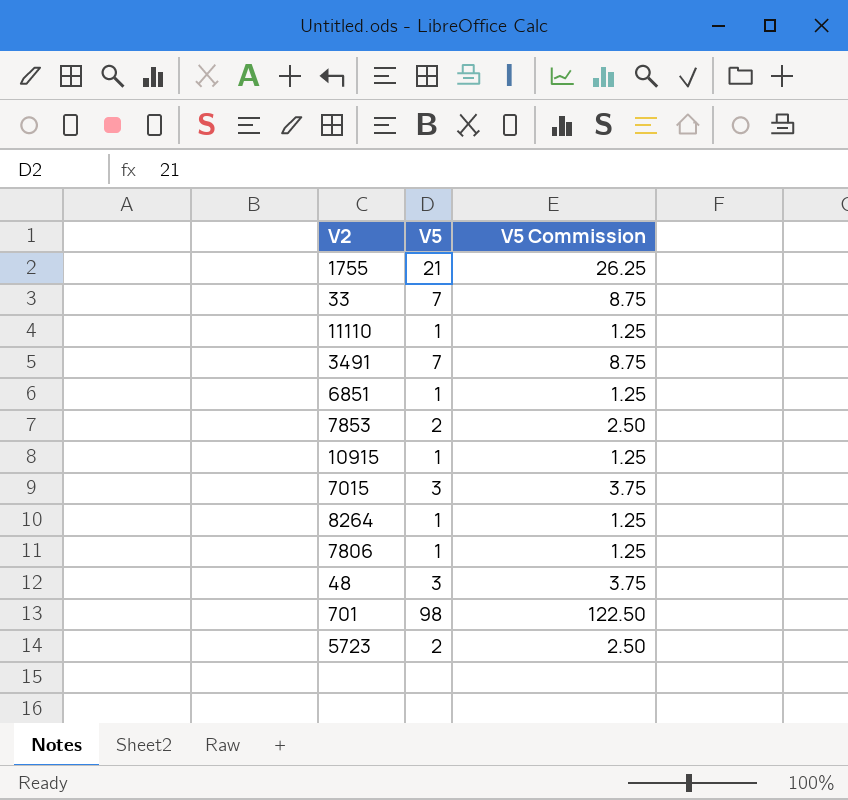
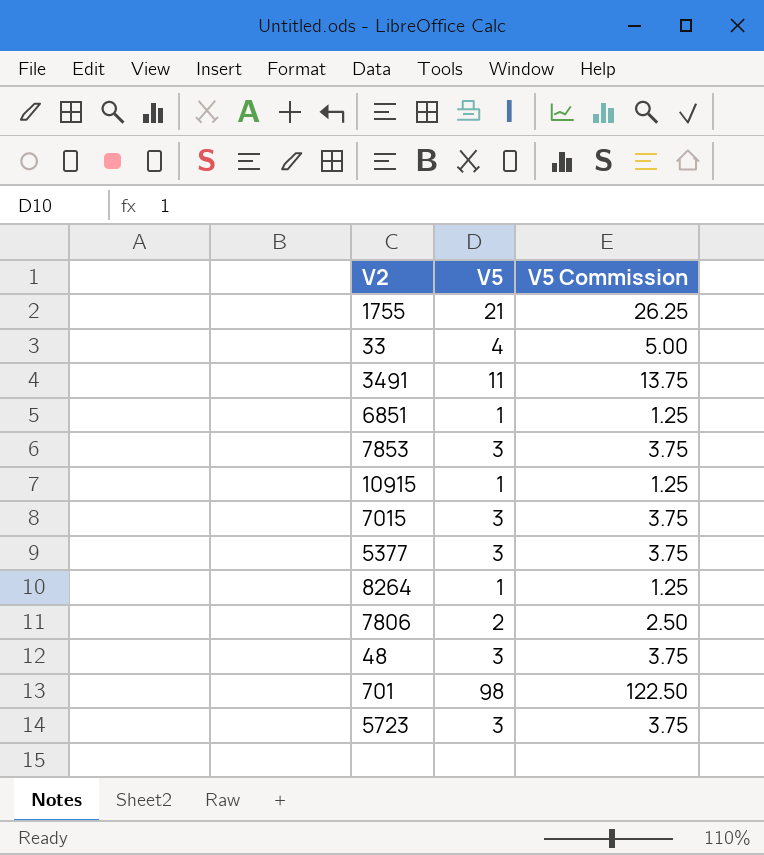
row 11110: 1 | 1.25 -> none
33 | V5: 7 -> 4
33 | V5 Commission: 8.75 -> 5.00
3491 | V5: 7 -> 11
3491 | V5 Commission: 8.75 -> 13.75
7853 | V5: 2 -> 3
7853 | V5 Commission: 2.50 -> 3.75
row 5377: none -> 3 | 3.75
7806 | V5: 1 -> 2
7806 | V5 Commission: 1.25 -> 2.50
5723 | V5: 2 -> 3
5723 | V5 Commission: 2.50 -> 3.75

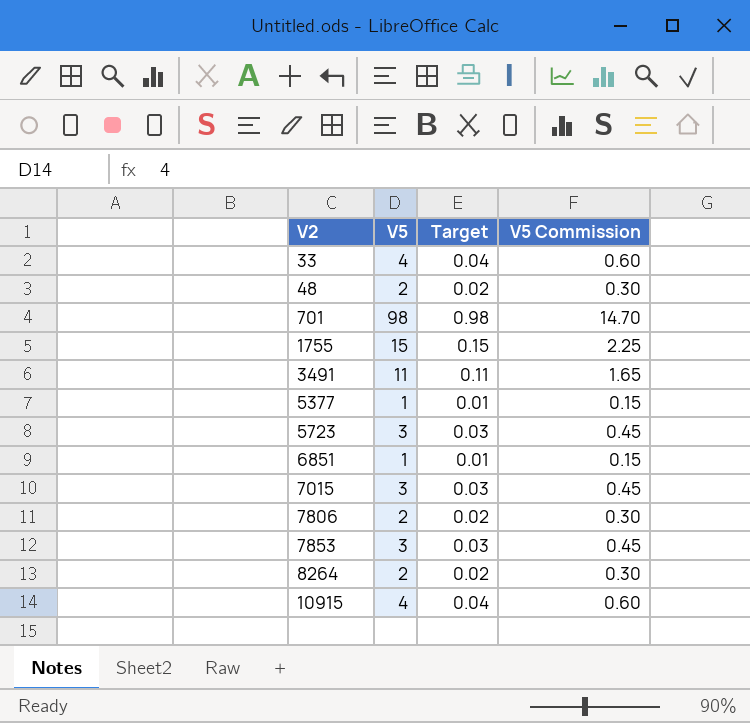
row order: none -> V2 ascending
column Target | formula: none -> [V5] * 0.01
column V5 Commission | formula: [V5] * 1.25 -> [V5] * 0.15
48 | V5: 3 -> 2
1755 | V5: 21 -> 15
5377 | V5: 3 -> 1
8264 | V5: 1 -> 2
10915 | V5: 1 -> 4

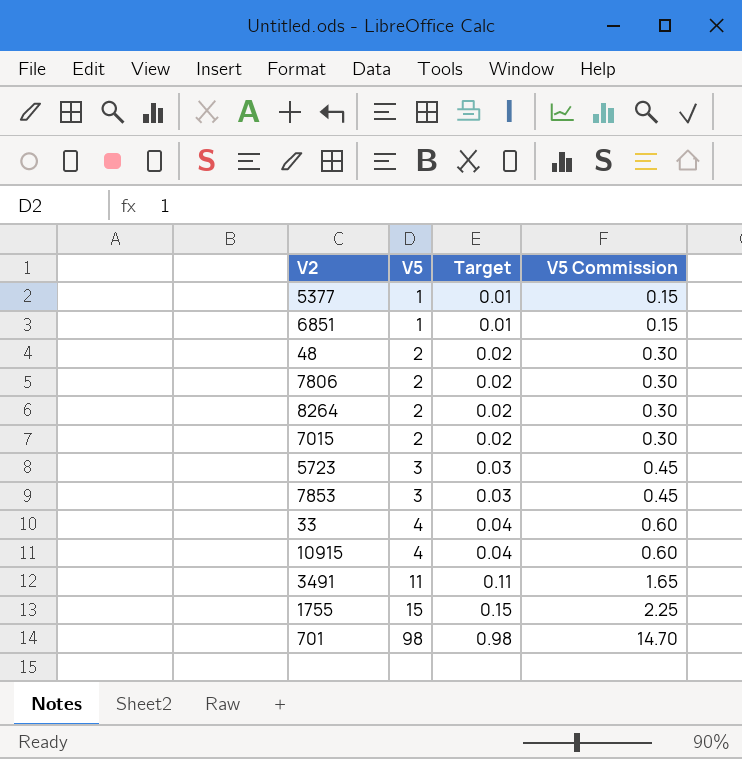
row order: V2 ascending -> V5 ascending
7015 | V5: 3 -> 2
7015 | Target: 0.03 -> 0.02
7015 | V5 Commission: 0.45 -> 0.30

